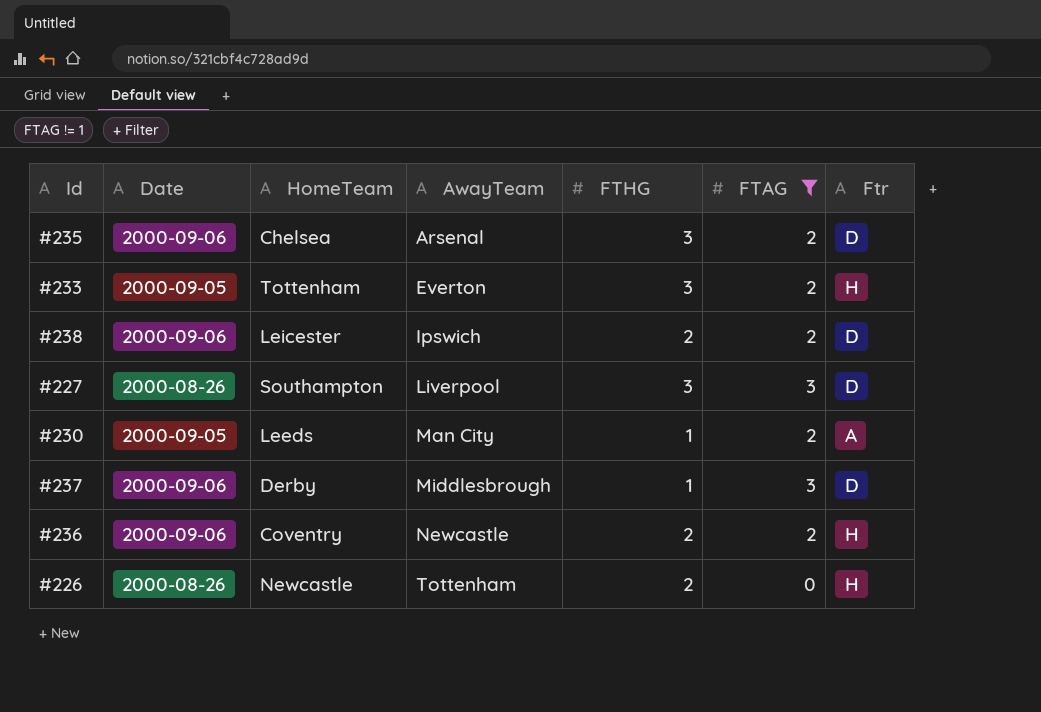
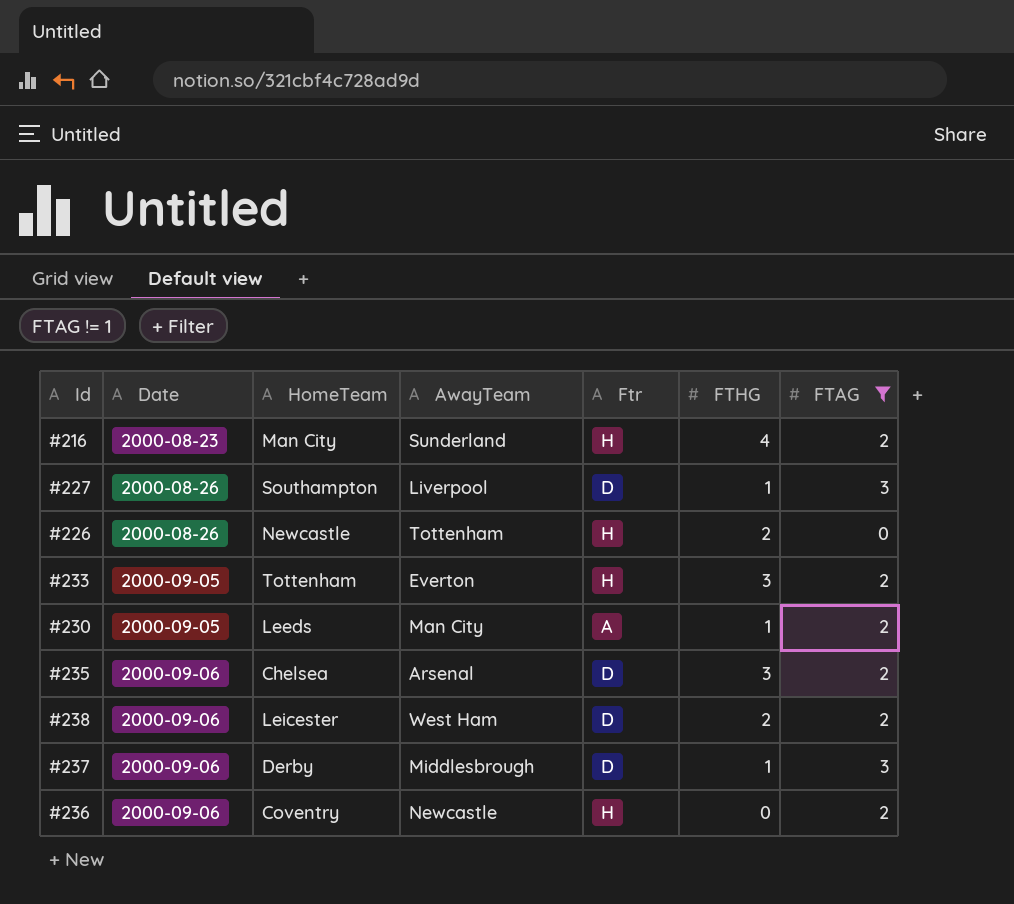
row order: AwayTeam ascending -> Date ascending
column Ftr | position: 7 -> 5
row #216: none -> 2000-08-23 | Man City | Sunderland | H | 4 | 2
#227 | FTHG: 3 -> 1
#238 | AwayTeam: Ipswich -> West Ham
#236 | FTHG: 2 -> 0

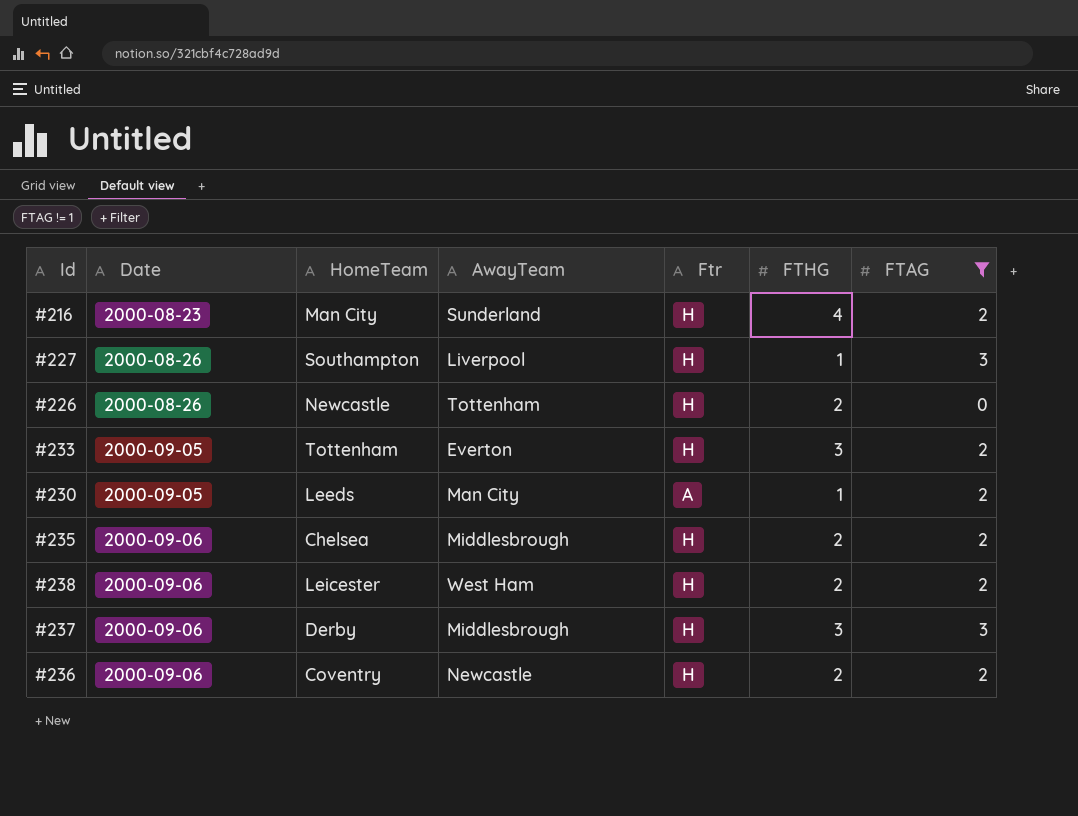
#227 | Ftr: D -> H
#235 | AwayTeam: Arsenal -> Middlesbrough
#235 | Ftr: D -> H
#235 | FTHG: 3 -> 2
#238 | Ftr: D -> H
#237 | Ftr: D -> H
#237 | FTHG: 1 -> 3
#236 | FTHG: 0 -> 2

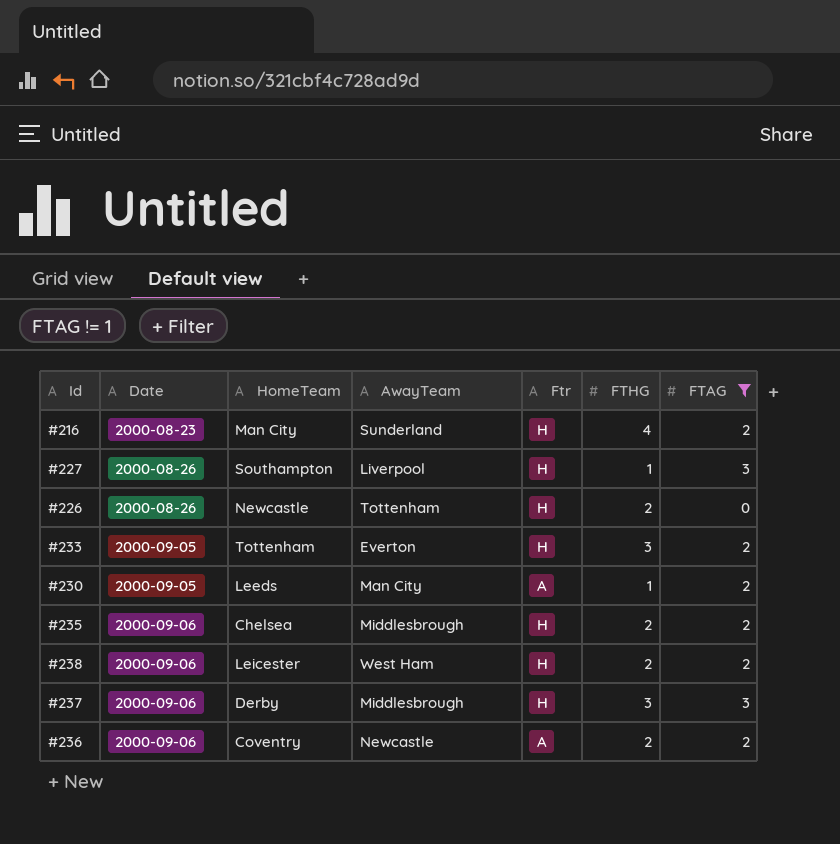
#236 | Ftr: H -> A

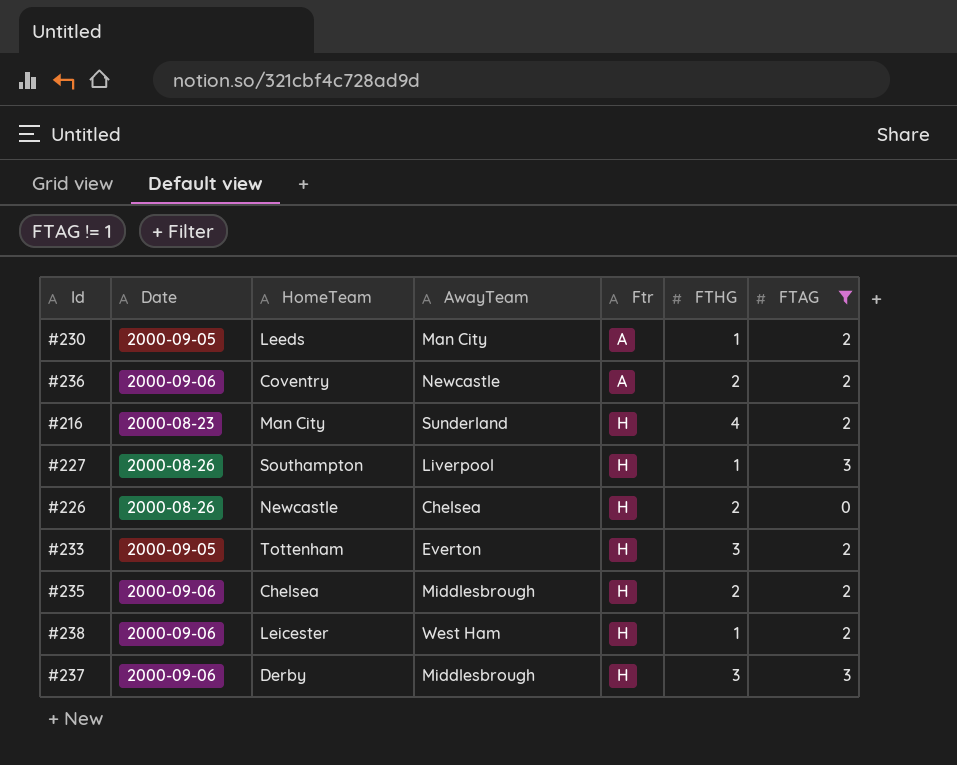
row order: Date ascending -> Ftr ascending
#226 | AwayTeam: Tottenham -> Chelsea
#238 | FTHG: 2 -> 1

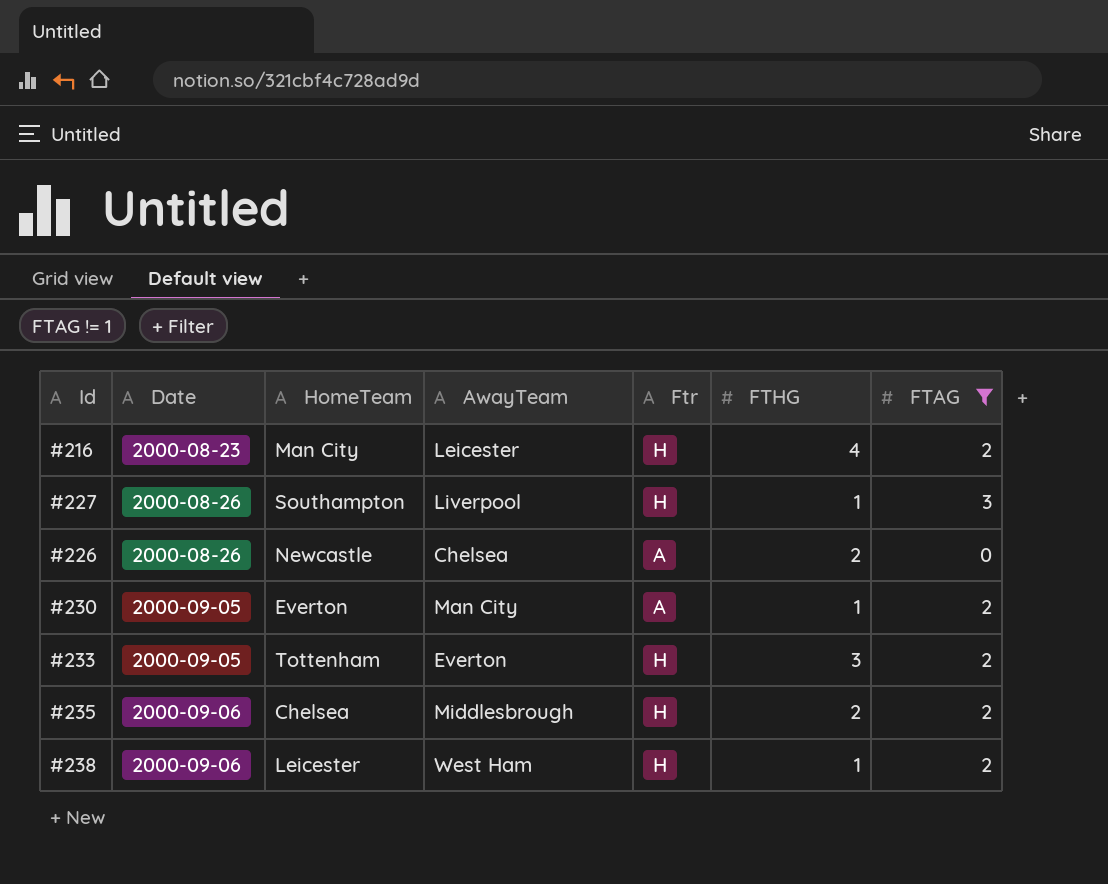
row order: Ftr ascending -> Date ascending
row #236: 2000-09-06 | Coventry | Newcastle | A | 2 | 2 -> none
row #237: 2000-09-06 | Derby | Middlesbrough | H | 3 | 3 -> none
#216 | AwayTeam: Sunderland -> Leicester
#226 | Ftr: H -> A
#230 | HomeTeam: Leeds -> Everton

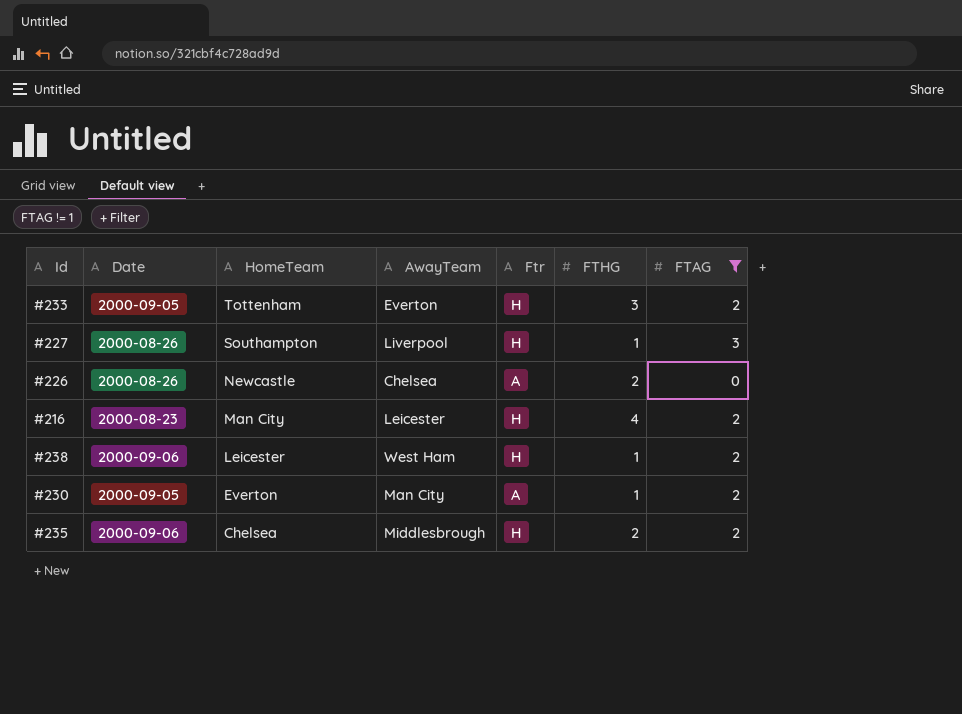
row order: Date ascending -> HomeTeam descending

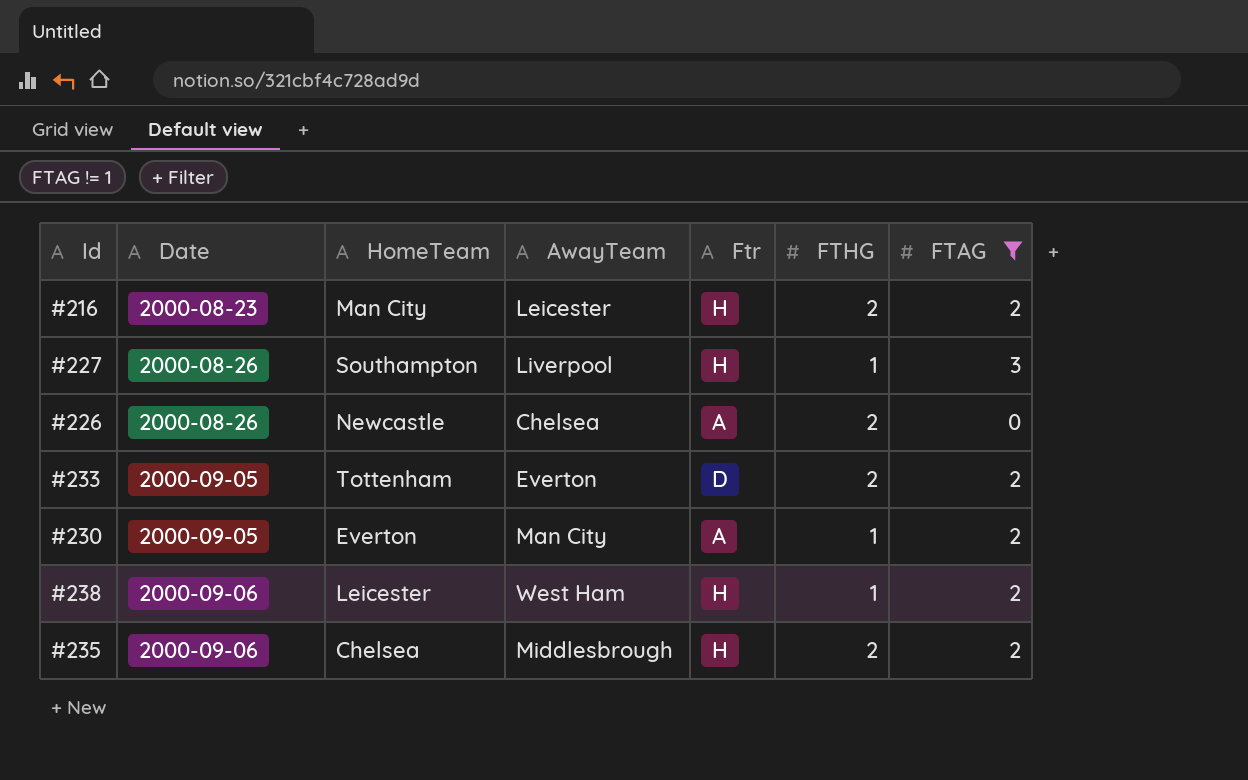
row order: HomeTeam descending -> Date ascending
#216 | FTHG: 4 -> 2
#233 | Ftr: H -> D
#233 | FTHG: 3 -> 2

